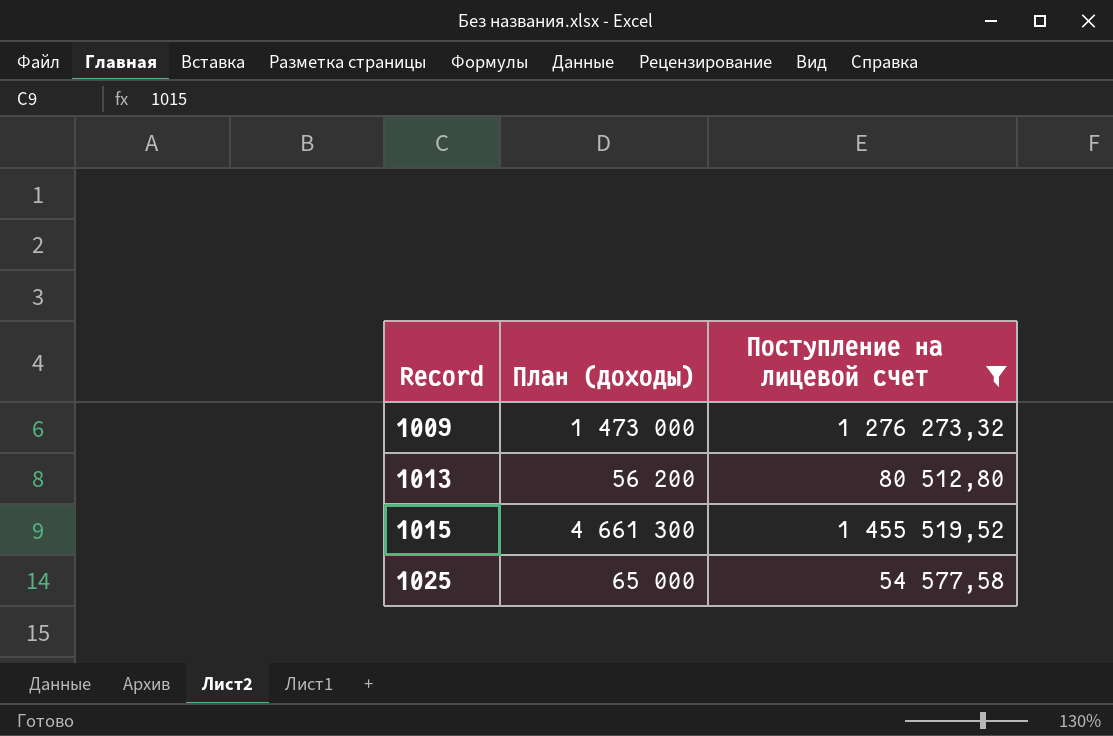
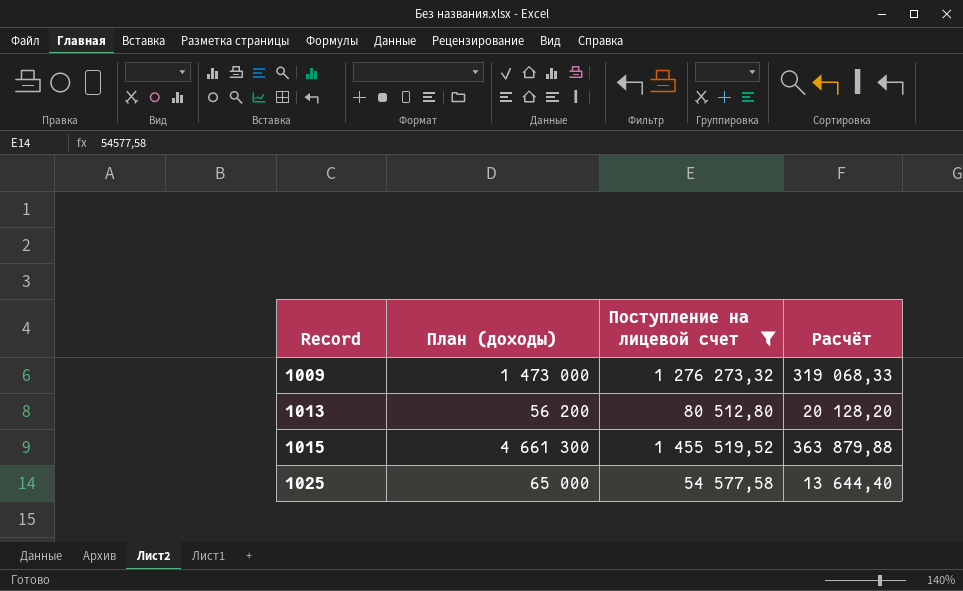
column Расчёт | formula: none -> [Поступление на лицевой счет] * 0,25

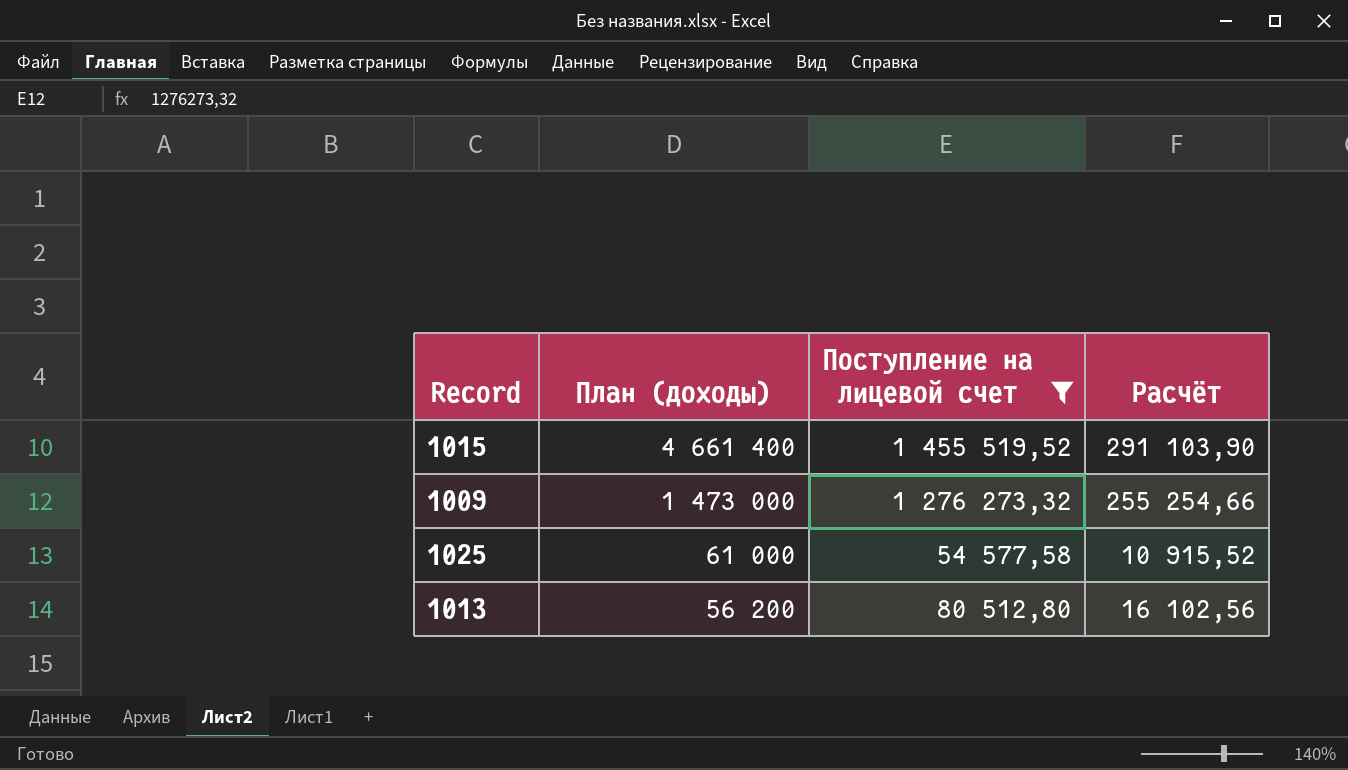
row order: Record ascending -> План (доходы) descending
column Расчёт | formula: [Поступление на лицевой счет] * 0,25 -> [Поступление на лицевой счет] * 0,2
1015 | План (доходы): 4 661 300 -> 4 661 400
1025 | План (доходы): 65 000 -> 61 000

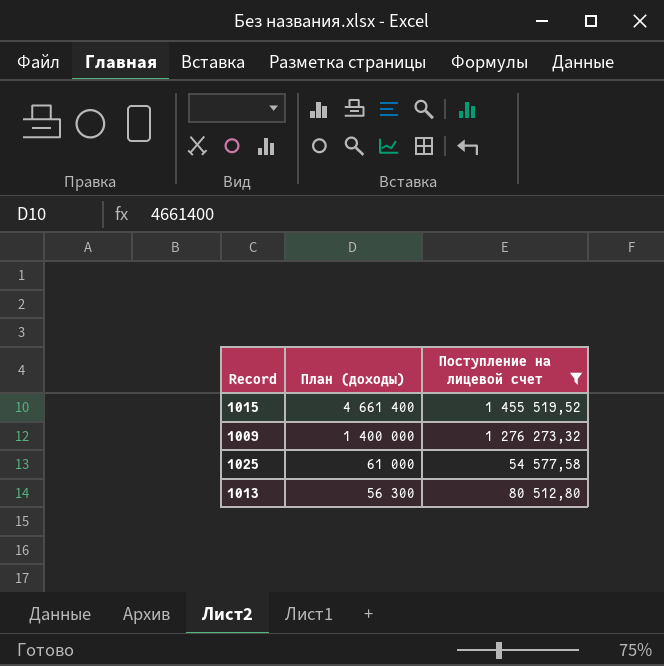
column Расчёт | formula: [Поступление на лицевой счет] * 0,2 -> none
1009 | План (доходы): 1 473 000 -> 1 400 000
1013 | План (доходы): 56 200 -> 56 300

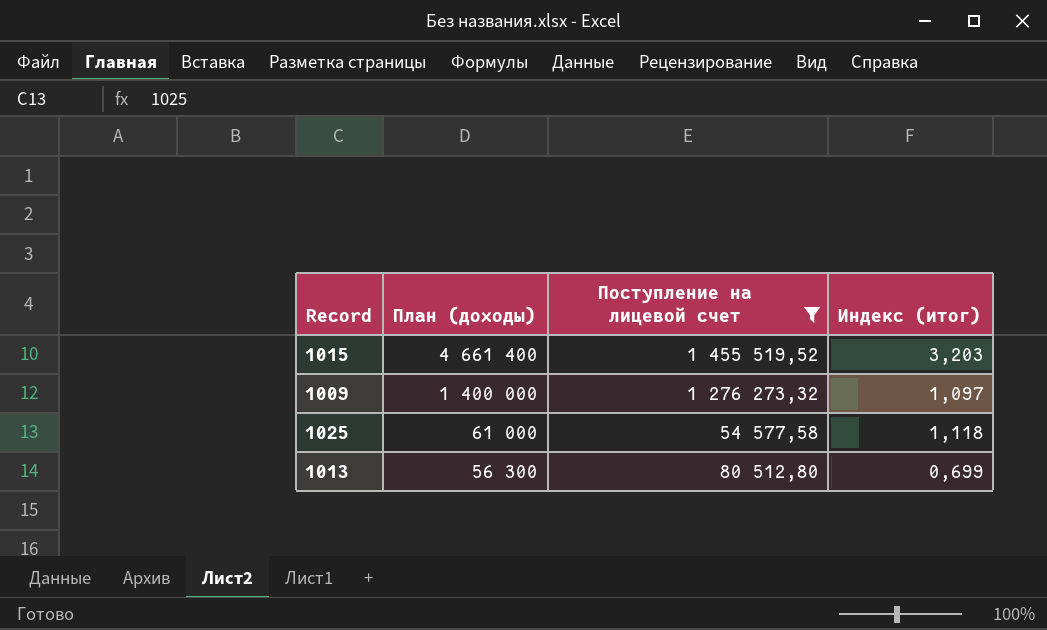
column Индекс (итог) | formula: none -> [План (доходы)] / [Поступление на лицевой счет]

